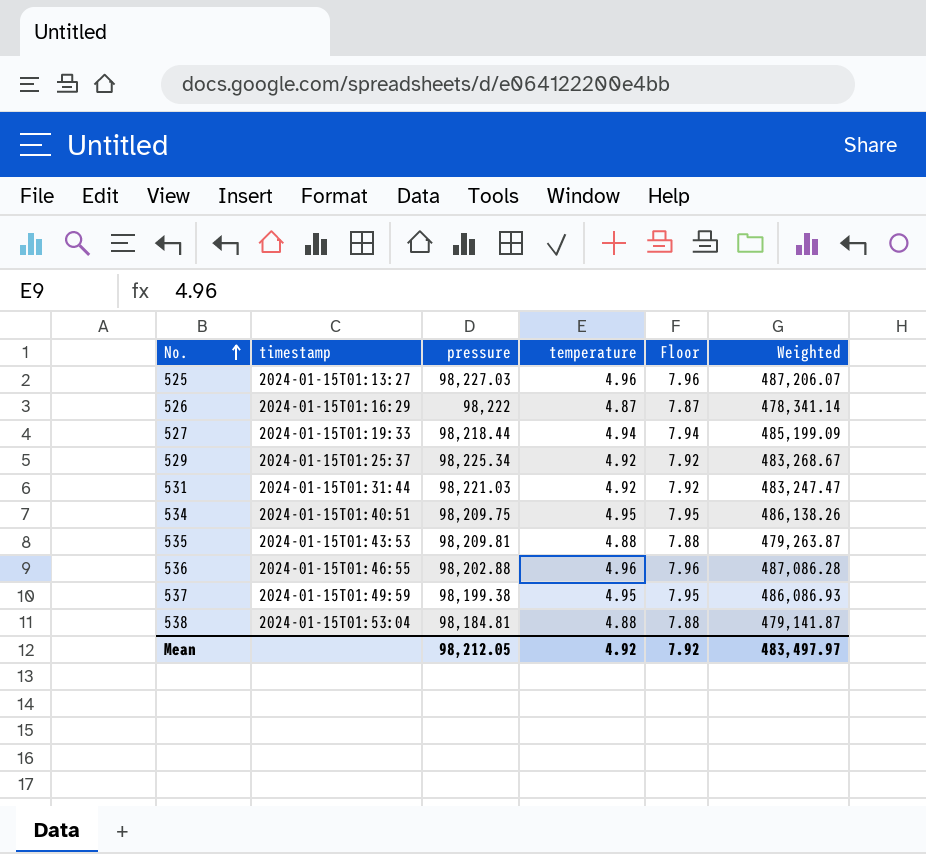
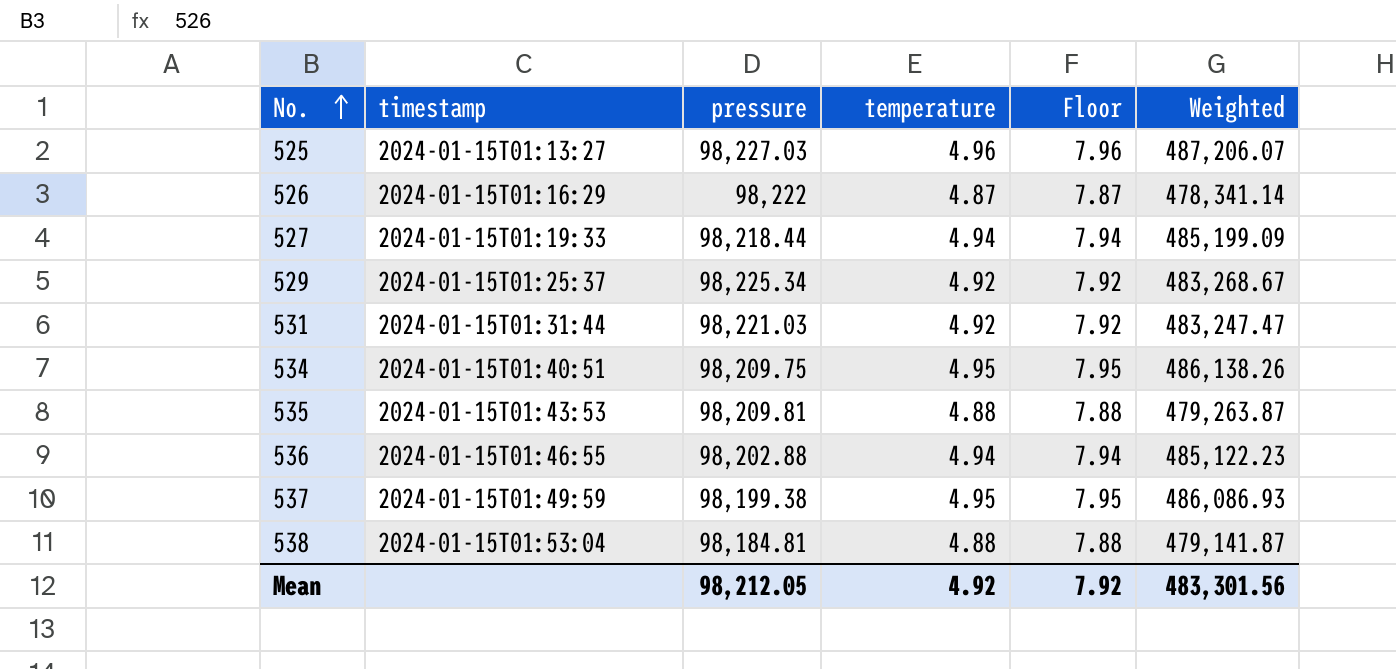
536 | temperature: 4.96 -> 4.94
536 | Floor: 7.96 -> 7.94
536 | Weighted: 487,086.28 -> 485,122.23
Mean | Weighted: 483,497.97 -> 483,301.56

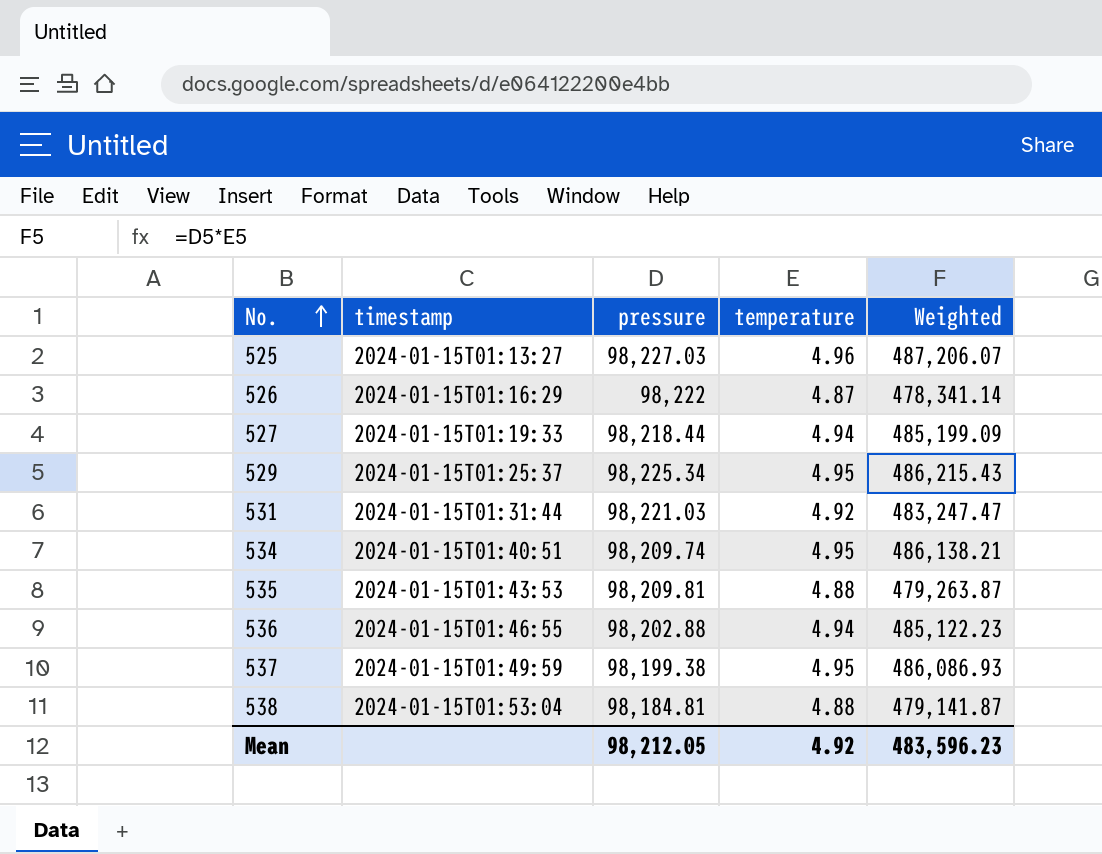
column Floor | formula: [temperature] + 3 -> none
529 | temperature: 4.92 -> 4.95
529 | Weighted: 483,268.67 -> 486,215.43
534 | pressure: 98,209.75 -> 98,209.74
534 | Weighted: 486,138.26 -> 486,138.21
Mean | Weighted: 483,301.56 -> 483,596.23

